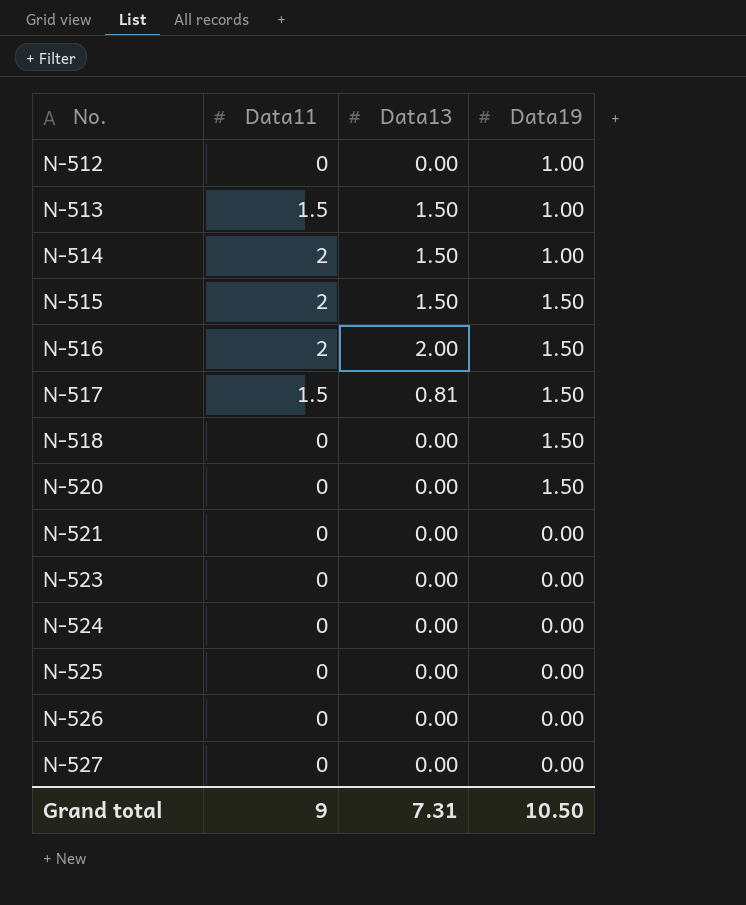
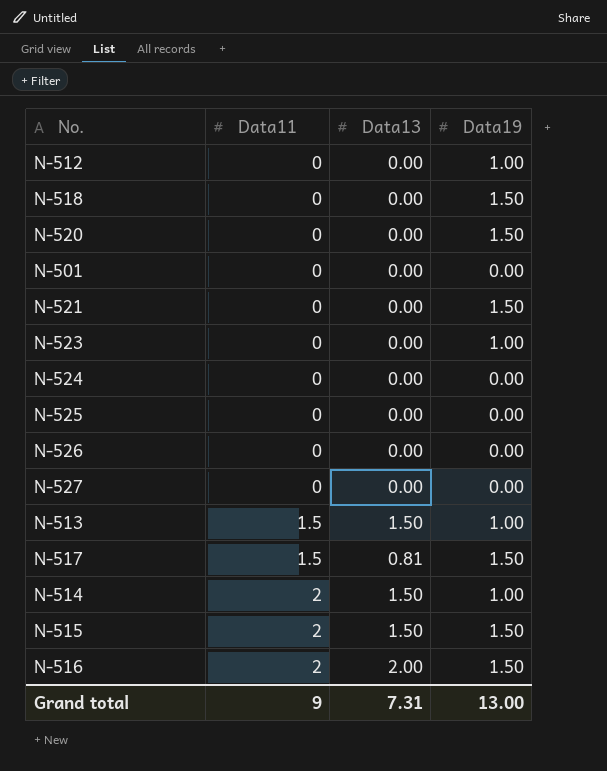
row order: No. ascending -> Data11 ascending
row N-501: none -> 0 | 0.00 | 0.00
N-521 | Data19: 0.00 -> 1.50
N-523 | Data19: 0.00 -> 1.00
Grand total | Data19: 10.50 -> 13.00

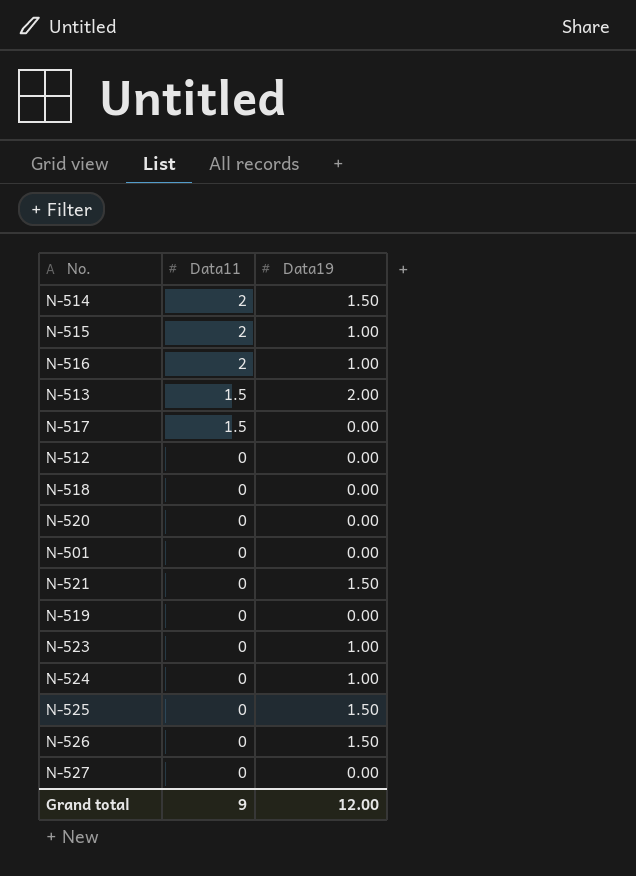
row order: Data11 ascending -> Data11 descending
column Data13 | position: 3 -> none
N-514 | Data19: 1.00 -> 1.50
N-515 | Data19: 1.50 -> 1.00
N-516 | Data19: 1.50 -> 1.00
N-513 | Data19: 1.00 -> 2.00
N-517 | Data19: 1.50 -> 0.00
N-512 | Data19: 1.00 -> 0.00
N-518 | Data19: 1.50 -> 0.00
N-520 | Data19: 1.50 -> 0.00
row N-519: none -> 0 | 0.00
N-524 | Data19: 0.00 -> 1.00
N-525 | Data19: 0.00 -> 1.50
N-526 | Data19: 0.00 -> 1.50
Grand total | Data19: 13.00 -> 12.00

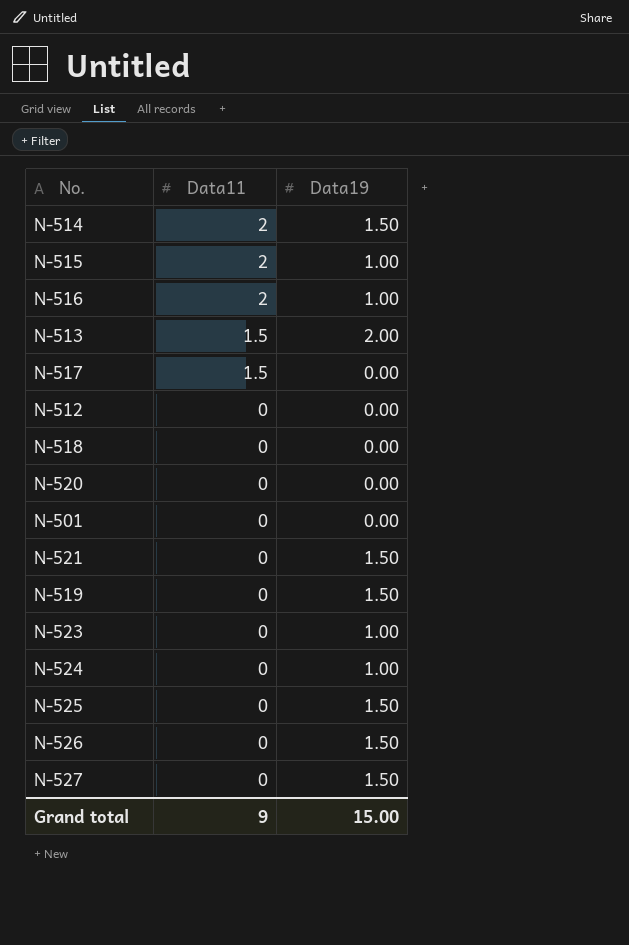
N-519 | Data19: 0.00 -> 1.50
N-527 | Data19: 0.00 -> 1.50
Grand total | Data19: 12.00 -> 15.00

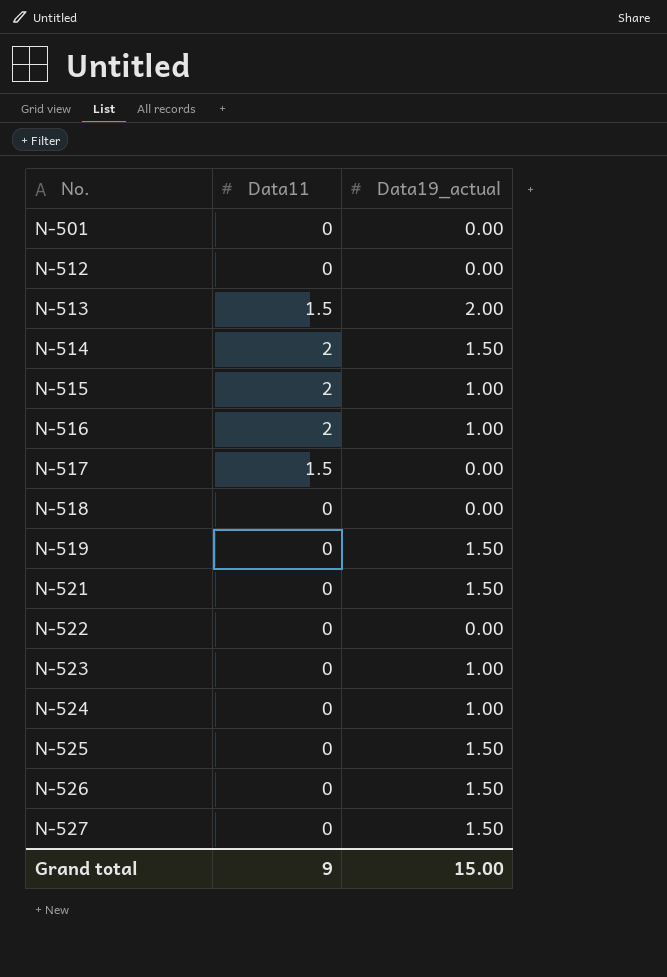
row order: Data11 descending -> No. ascending
column name: Data19 -> Data19_actual
row N-520: 0 | 0.00 -> none
row N-522: none -> 0 | 0.00

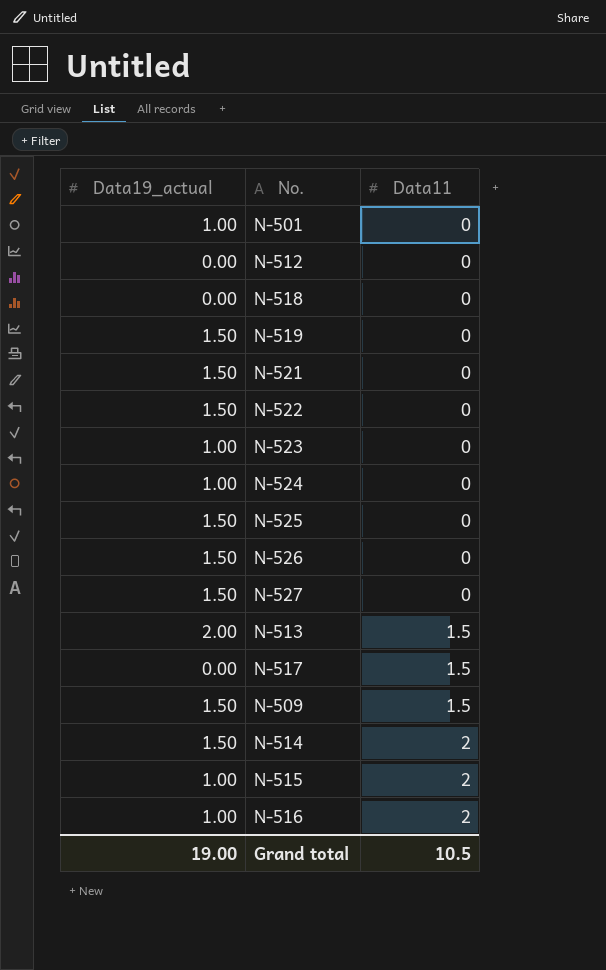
row order: No. ascending -> Data11 ascending
column Data19_actual | position: 3 -> 1
N-501 | Data19_actual: 0.00 -> 1.00
N-522 | Data19_actual: 0.00 -> 1.50
row N-509: none -> 1.50 | 1.5
Grand total | Data19_actual: 15.00 -> 19.00
Grand total | Data11: 9 -> 10.5

